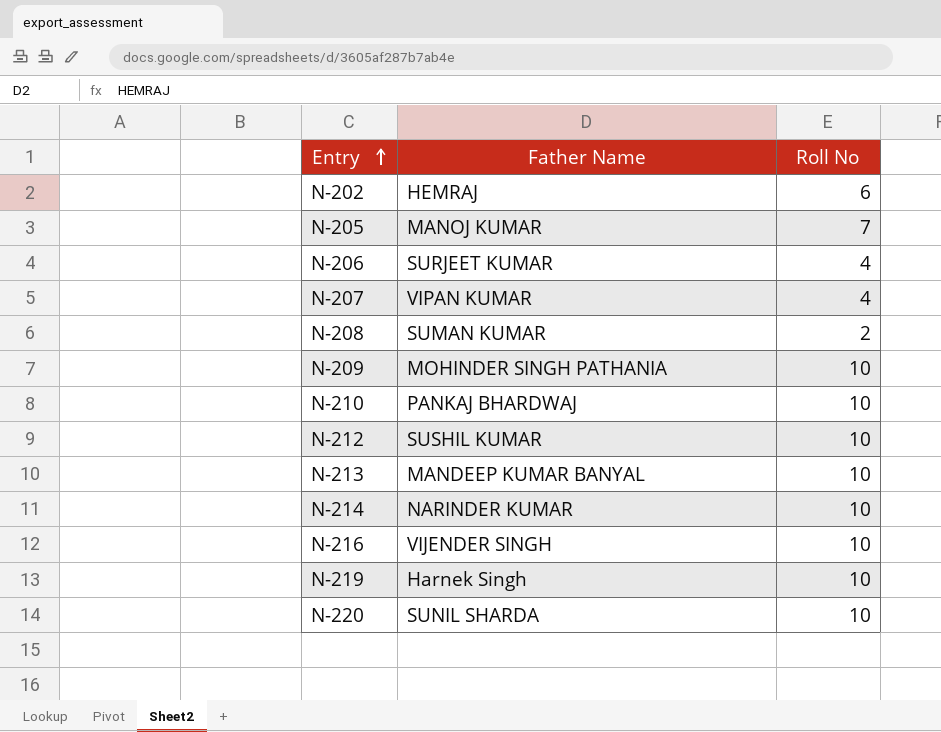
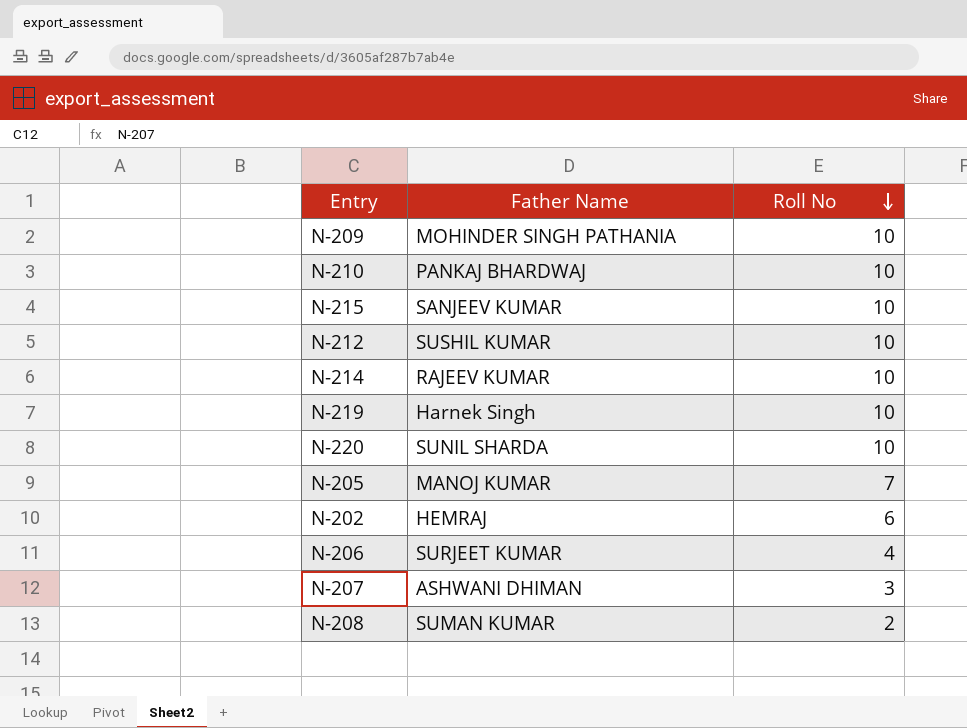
row order: Entry ascending -> Roll No descending
row N-213: MANDEEP KUMAR BANYAL | 10 -> none
row N-216: VIJENDER SINGH | 10 -> none
row N-215: none -> SANJEEV KUMAR | 10
N-214 | Father Name: NARINDER KUMAR -> RAJEEV KUMAR
N-207 | Father Name: VIPAN KUMAR -> ASHWANI DHIMAN
N-207 | Roll No: 4 -> 3

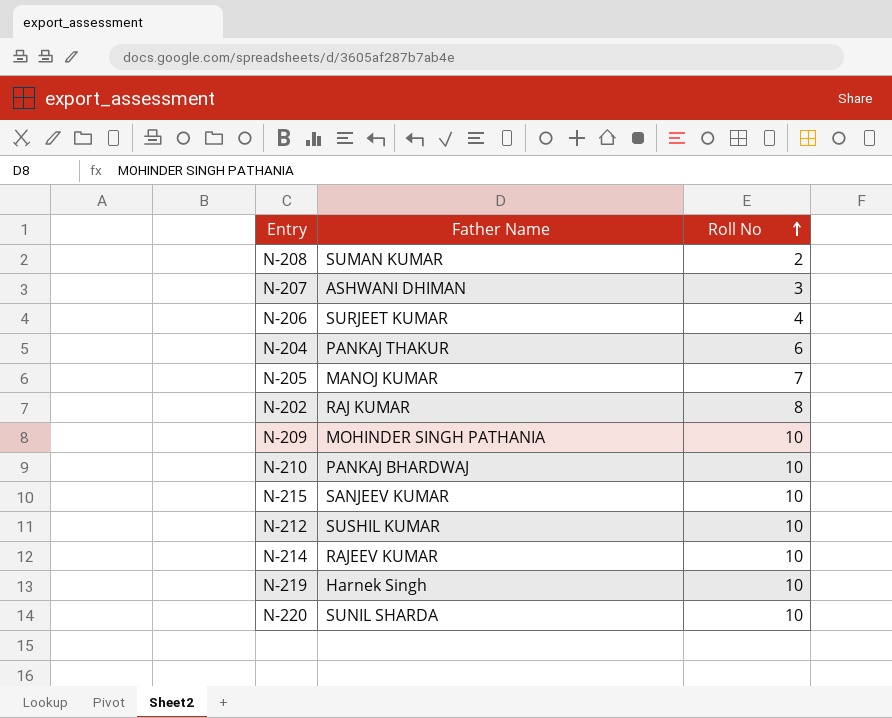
row order: Roll No descending -> Roll No ascending
row N-204: none -> PANKAJ THAKUR | 6
N-202 | Father Name: HEMRAJ -> RAJ KUMAR
N-202 | Roll No: 6 -> 8

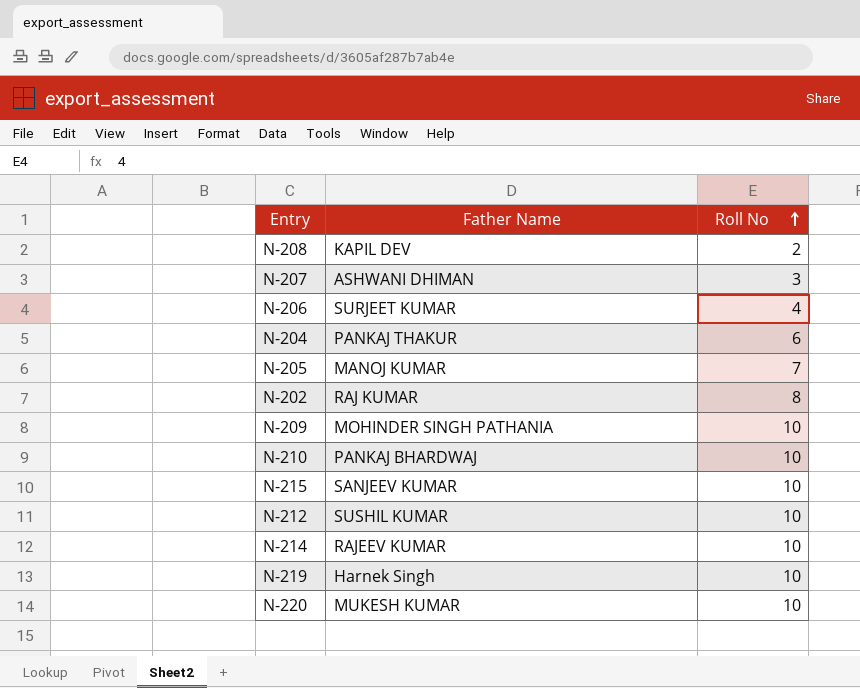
N-208 | Father Name: SUMAN KUMAR -> KAPIL DEV
N-220 | Father Name: SUNIL SHARDA -> MUKESH KUMAR

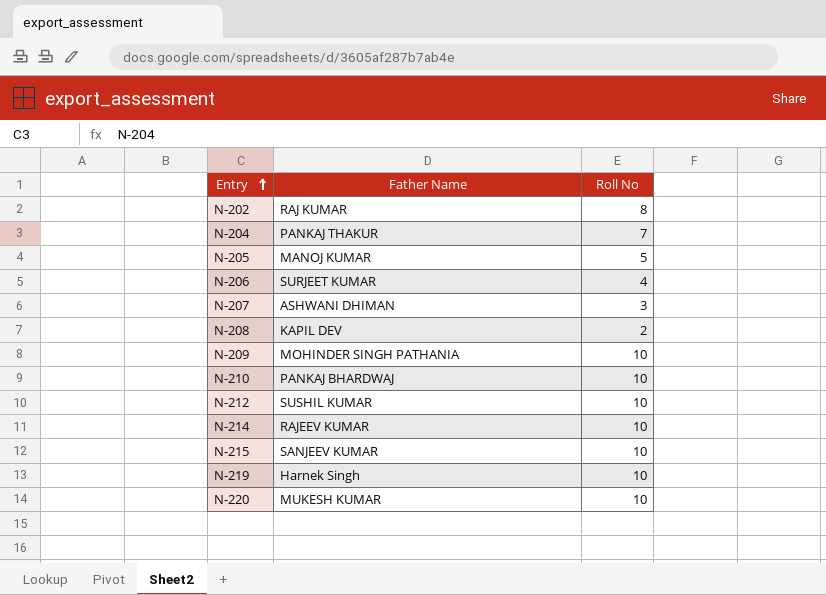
row order: Roll No ascending -> Entry ascending
N-204 | Roll No: 6 -> 7
N-205 | Roll No: 7 -> 5

